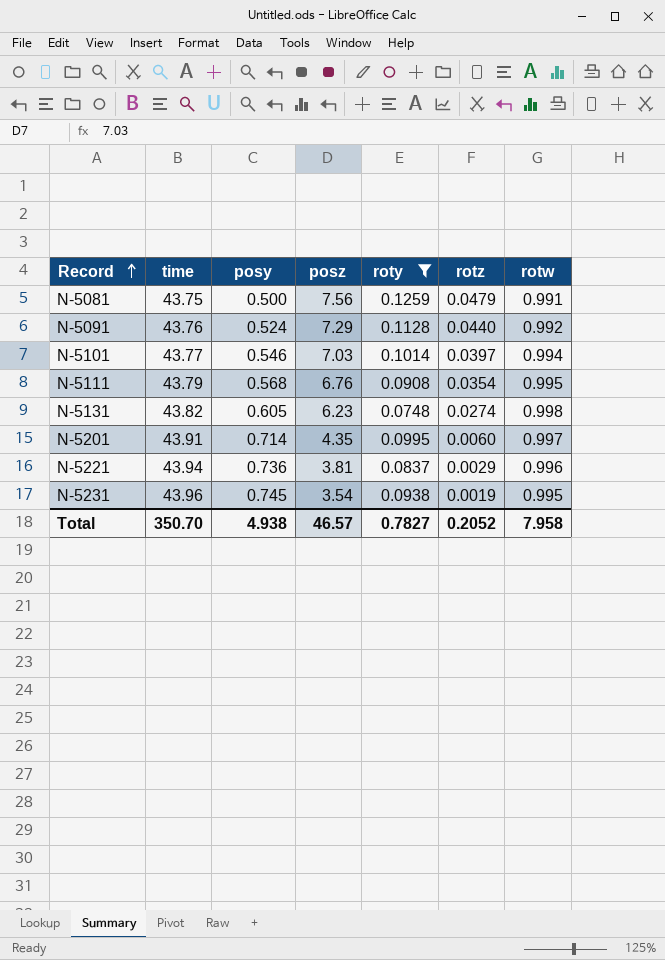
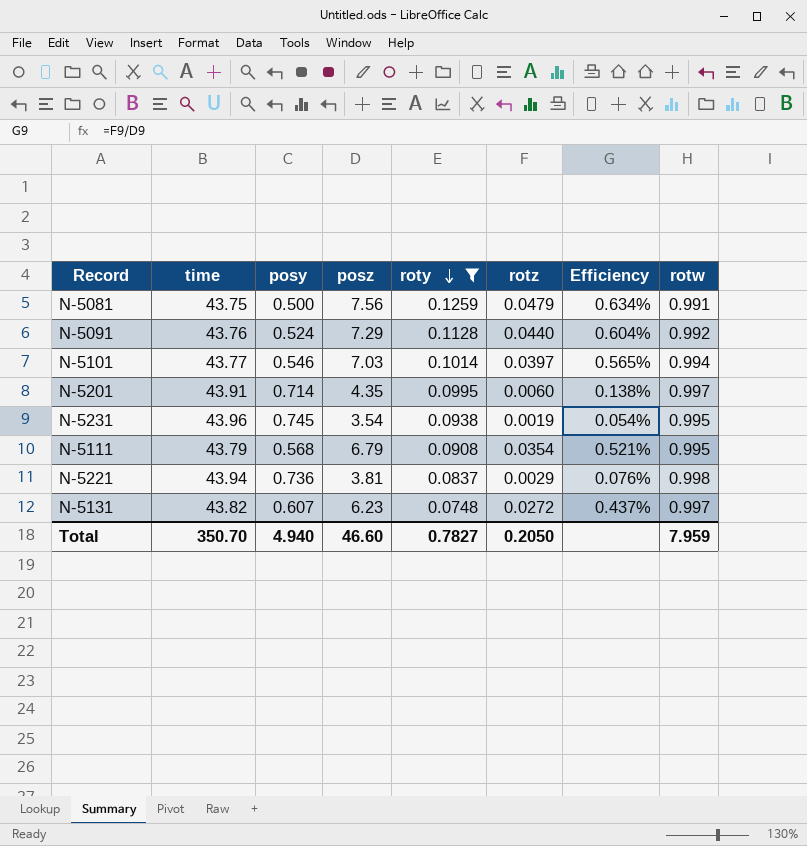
row order: Record ascending -> roty descending
column Efficiency | formula: none -> [rotz] / [posz]
N-5111 | posz: 6.76 -> 6.79
N-5221 | rotw: 0.996 -> 0.998
N-5131 | posy: 0.605 -> 0.607
N-5131 | rotz: 0.0274 -> 0.0272
N-5131 | rotw: 0.998 -> 0.997
Total | posy: 4.938 -> 4.940
Total | posz: 46.57 -> 46.60
Total | rotz: 0.2052 -> 0.2050
Total | rotw: 7.958 -> 7.959

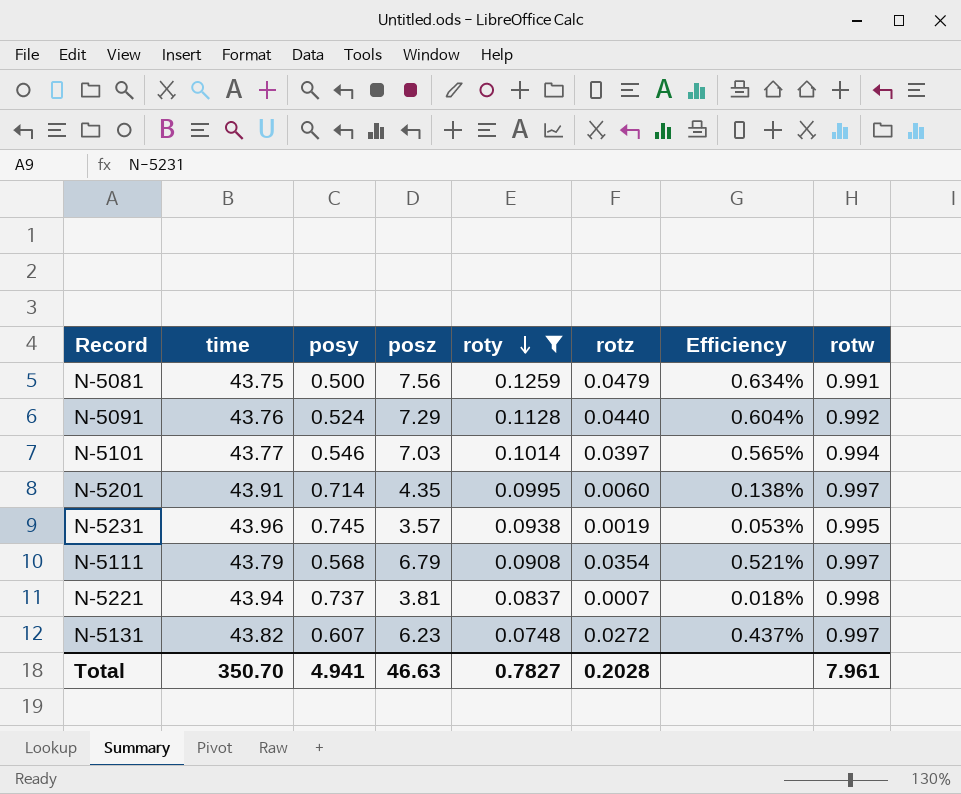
N-5231 | posz: 3.54 -> 3.57
N-5231 | Efficiency: 0.054% -> 0.053%
N-5111 | rotw: 0.995 -> 0.997
N-5221 | posy: 0.736 -> 0.737
N-5221 | rotz: 0.0029 -> 0.0007
N-5221 | Efficiency: 0.076% -> 0.018%
Total | posy: 4.940 -> 4.941
Total | posz: 46.60 -> 46.63
Total | rotz: 0.2050 -> 0.2028
Total | rotw: 7.959 -> 7.961

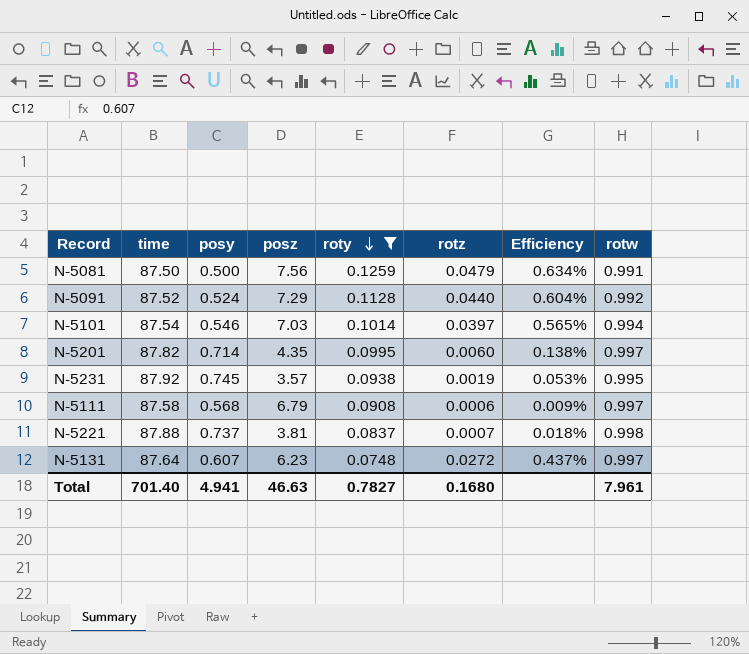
N-5081 | time: 43.75 -> 87.50
N-5091 | time: 43.76 -> 87.52
N-5101 | time: 43.77 -> 87.54
N-5201 | time: 43.91 -> 87.82
N-5231 | time: 43.96 -> 87.92
N-5111 | time: 43.79 -> 87.58
N-5111 | rotz: 0.0354 -> 0.0006
N-5111 | Efficiency: 0.521% -> 0.009%
N-5221 | time: 43.94 -> 87.88
N-5131 | time: 43.82 -> 87.64
Total | time: 350.70 -> 701.40
Total | rotz: 0.2028 -> 0.1680

